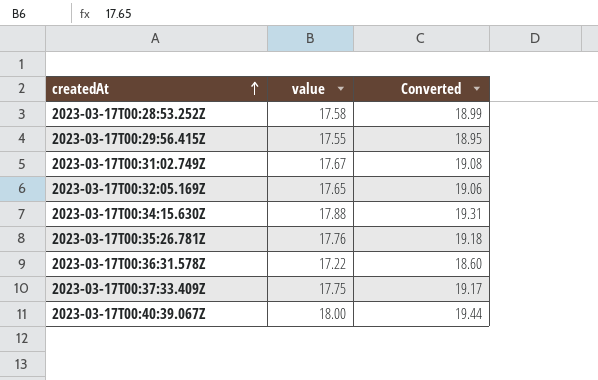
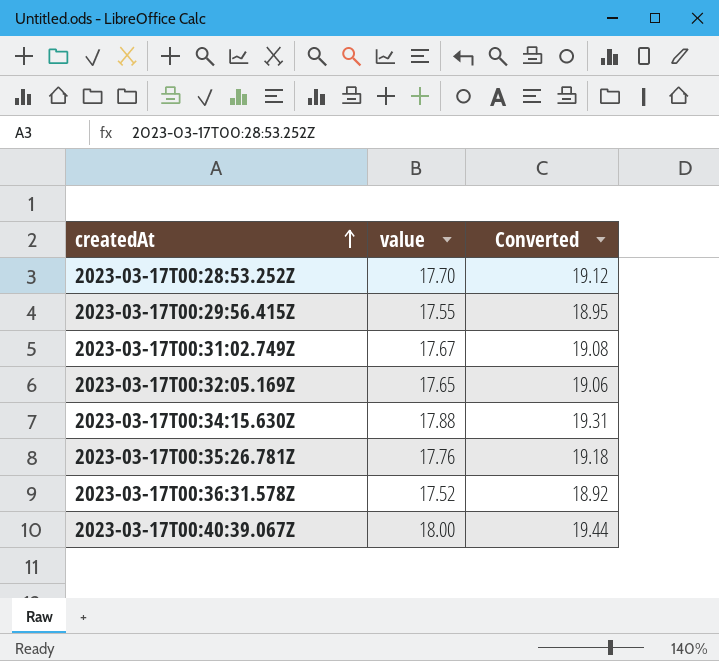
row 2023-03-17T00:37:33.409Z: 17.75 | 19.17 -> none
2023-03-17T00:28:53.252Z | value: 17.58 -> 17.70
2023-03-17T00:28:53.252Z | Converted: 18.99 -> 19.12
2023-03-17T00:36:31.578Z | value: 17.22 -> 17.52
2023-03-17T00:36:31.578Z | Converted: 18.60 -> 18.92

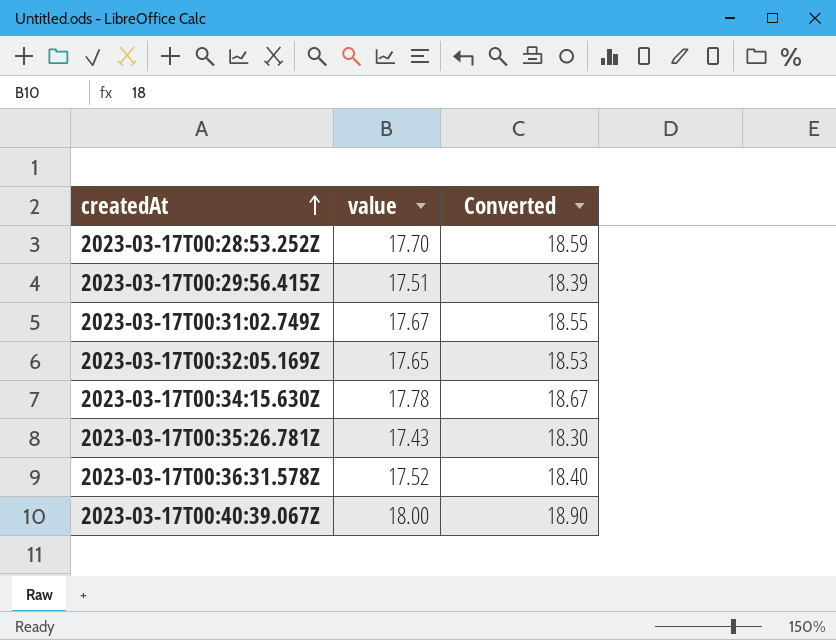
column Converted | formula: [value] * 1.08 -> [value] * 1.05
2023-03-17T00:29:56.415Z | value: 17.55 -> 17.51
2023-03-17T00:34:15.630Z | value: 17.88 -> 17.78
2023-03-17T00:35:26.781Z | value: 17.76 -> 17.43

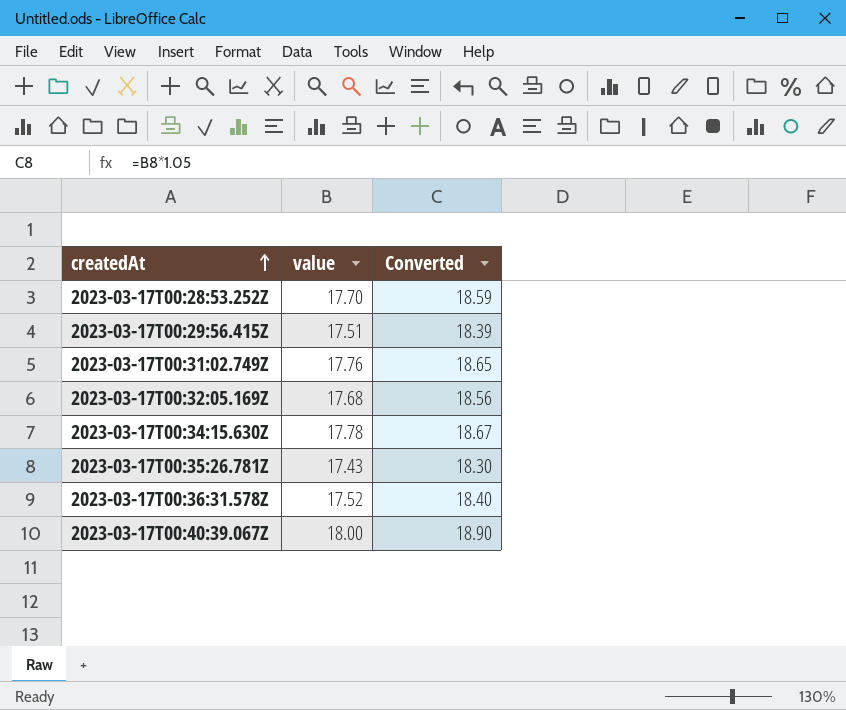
2023-03-17T00:31:02.749Z | value: 17.67 -> 17.76
2023-03-17T00:31:02.749Z | Converted: 18.55 -> 18.65
2023-03-17T00:32:05.169Z | value: 17.65 -> 17.68
2023-03-17T00:32:05.169Z | Converted: 18.53 -> 18.56

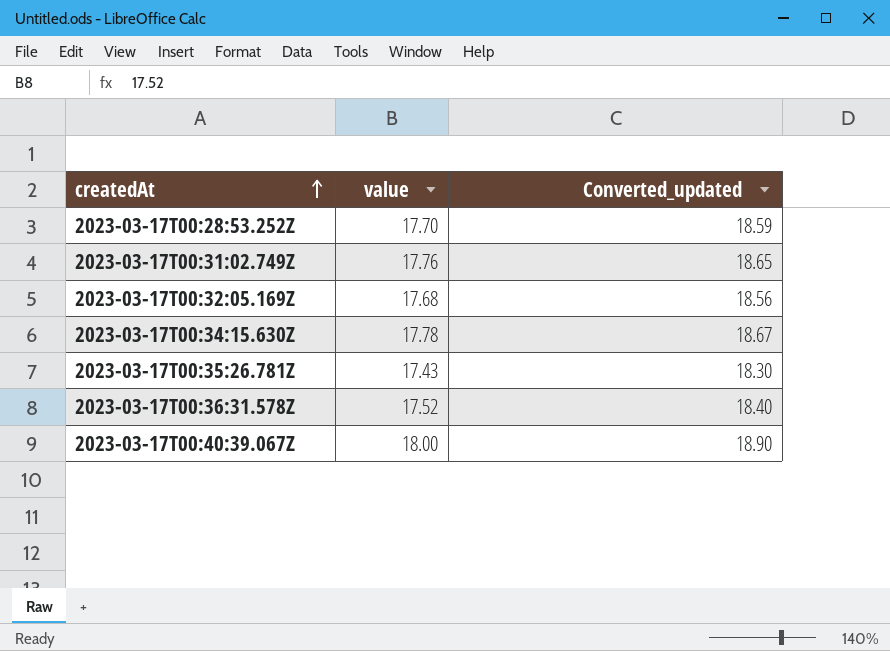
column name: Converted -> Converted_updated
row 2023-03-17T00:29:56.415Z: 17.51 | 18.39 -> none

